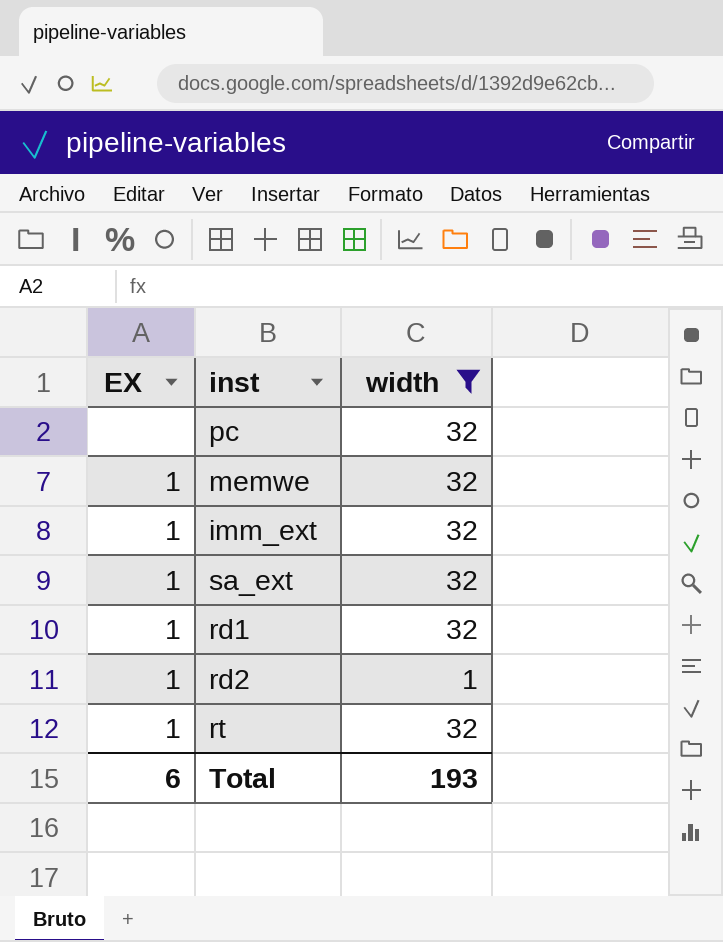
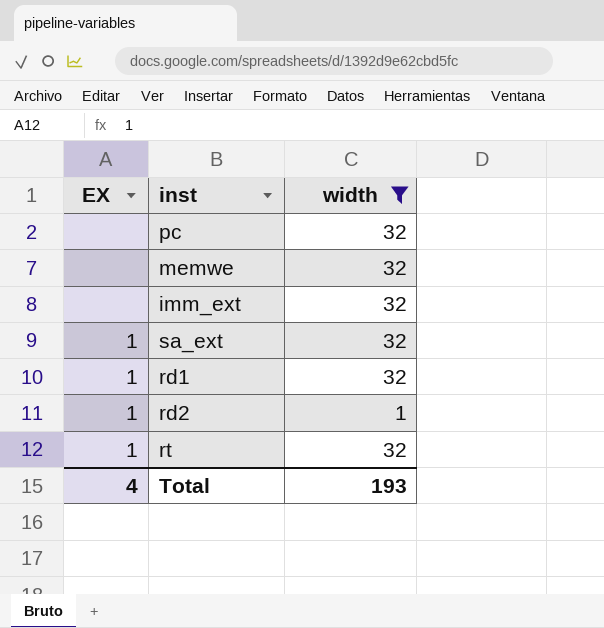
memwe | EX: 1 -> none
imm_ext | EX: 1 -> none
Total | EX: 6 -> 4

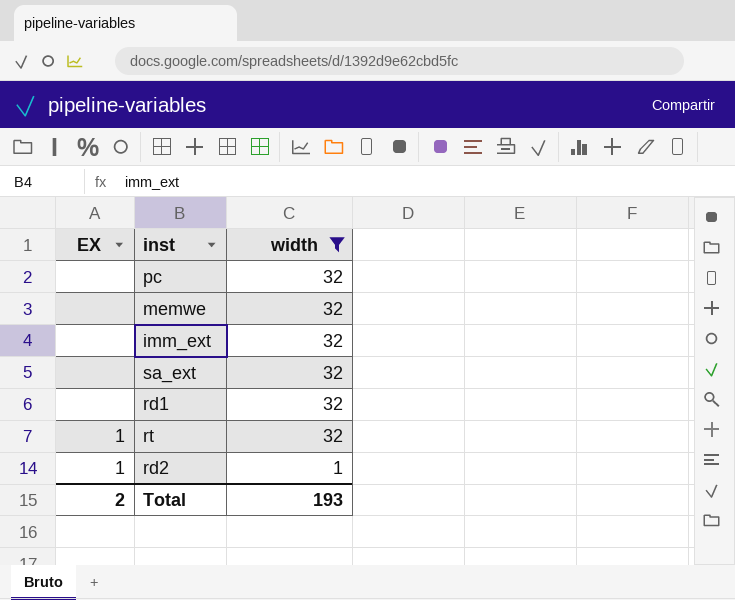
row order: none -> width descending
sa_ext | EX: 1 -> none
rd1 | EX: 1 -> none
Total | EX: 4 -> 2

